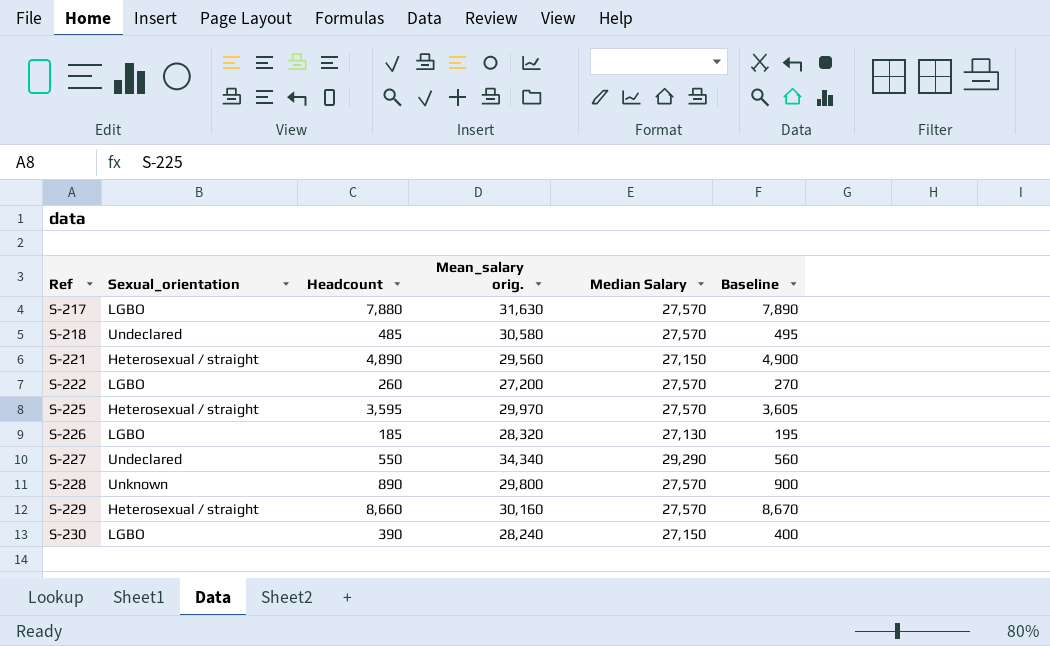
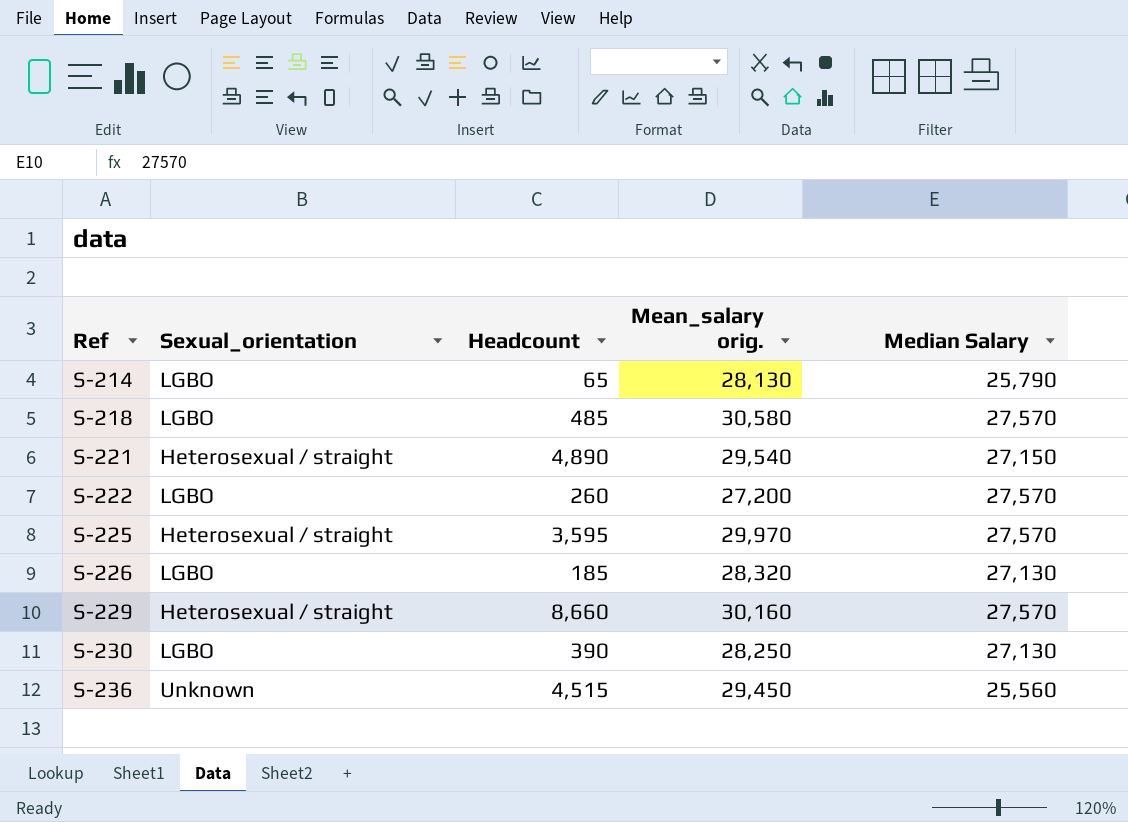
column Baseline | formula: [Headcount] + 10 -> none
row S-217: LGBO | 7,880 | 31,630 | 27,570 | 7,890 -> none
row S-227: Undeclared | 550 | 34,340 | 29,290 | 560 -> none
row S-228: Unknown | 890 | 29,800 | 27,570 | 900 -> none
row S-214: none -> LGBO | 65 | 28,130 | 25,790
S-218 | Sexual_orientation: Undeclared -> LGBO
S-221 | Mean_salary orig.: 29,560 -> 29,540
S-230 | Mean_salary orig.: 28,240 -> 28,250
S-230 | Median Salary: 27,150 -> 27,130
row S-236: none -> Unknown | 4,515 | 29,450 | 25,560

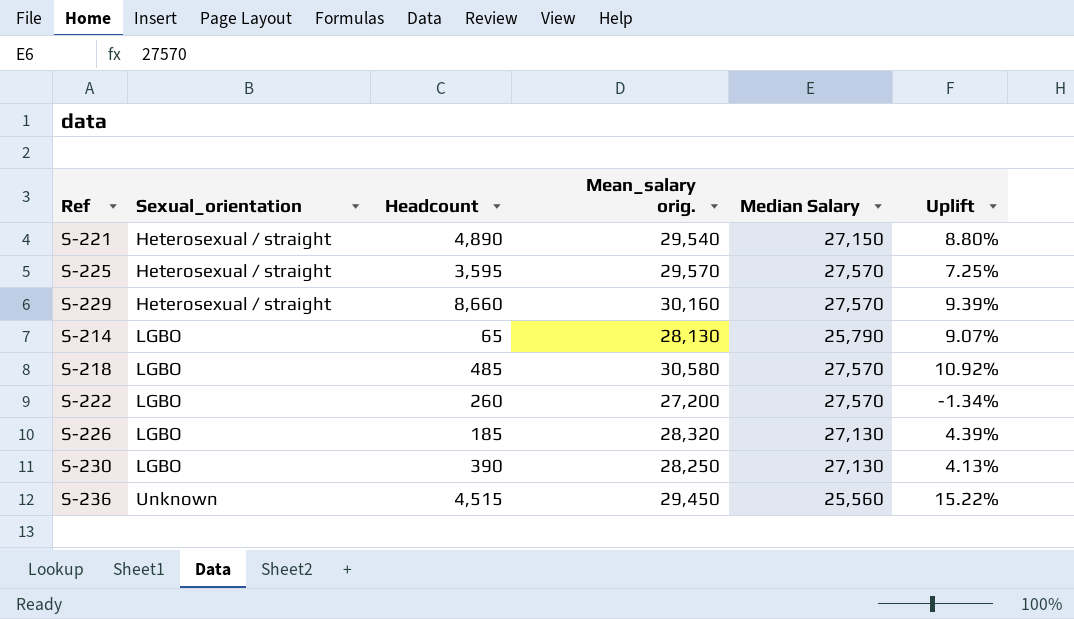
row order: Ref ascending -> Sexual_orientation ascending
column Uplift | formula: none -> ([Mean_salary orig.] - [Median Salary]) / [Median Salary]
S-225 | Mean_salary orig.: 29,970 -> 29,570

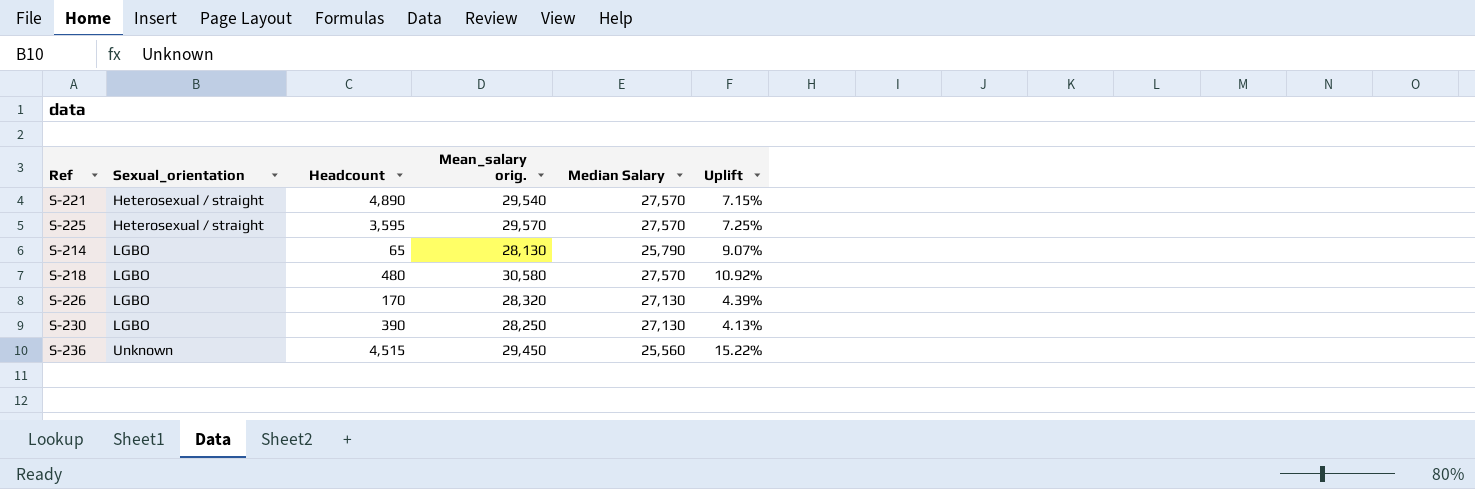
row S-229: Heterosexual / straight | 8,660 | 30,160 | 27,570 | 9.39% -> none
row S-222: LGBO | 260 | 27,200 | 27,570 | -1.34% -> none
S-221 | Median Salary: 27,150 -> 27,570
S-221 | Uplift: 8.80% -> 7.15%
S-218 | Headcount: 485 -> 480
S-226 | Headcount: 185 -> 170

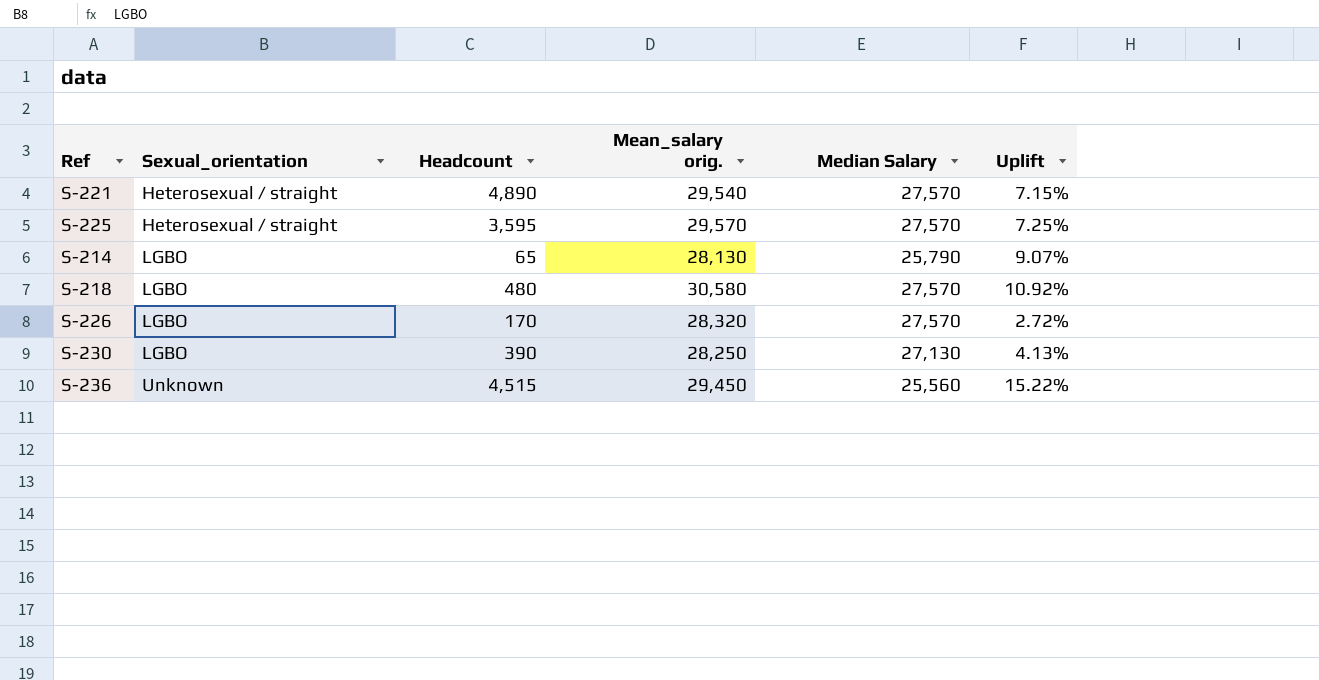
S-226 | Median Salary: 27,130 -> 27,570
S-226 | Uplift: 4.39% -> 2.72%

